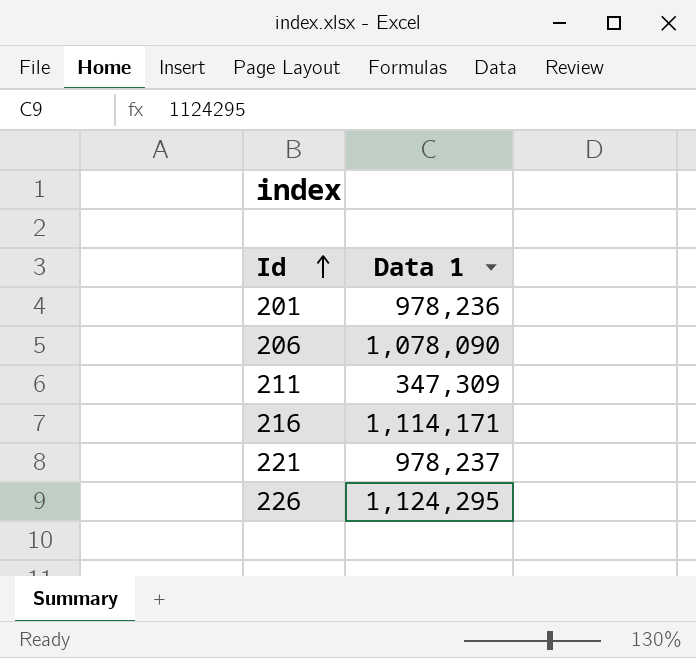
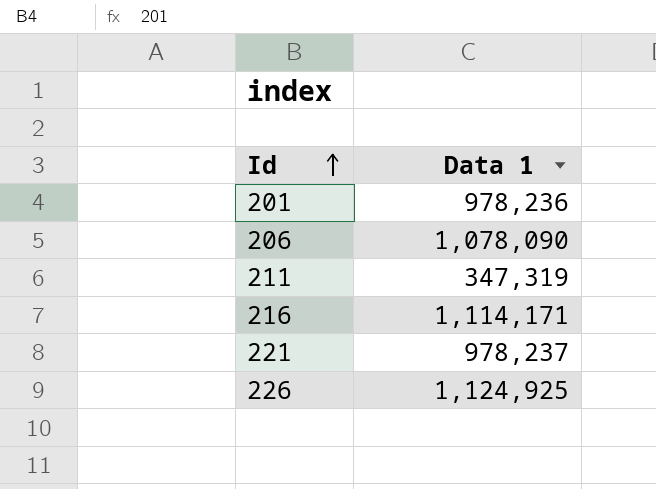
211 | Data 1: 347,309 -> 347,319
226 | Data 1: 1,124,295 -> 1,124,925

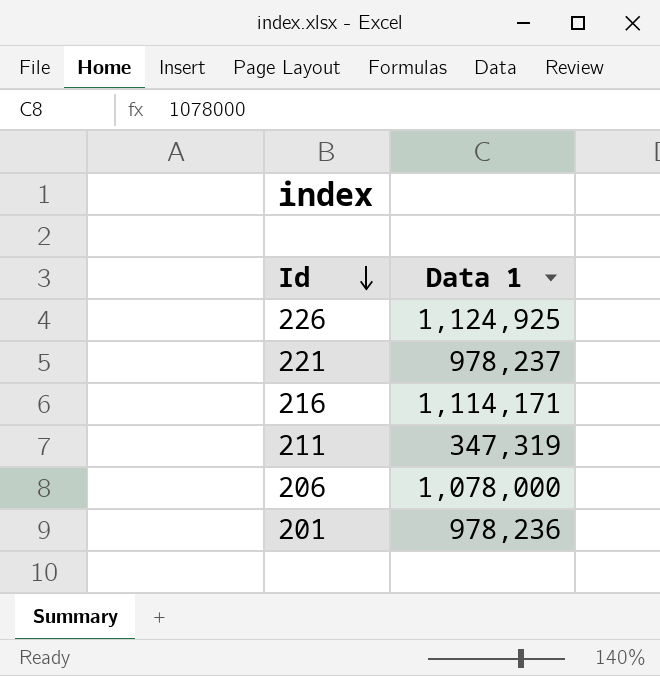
row order: Id ascending -> Id descending
206 | Data 1: 1,078,090 -> 1,078,000

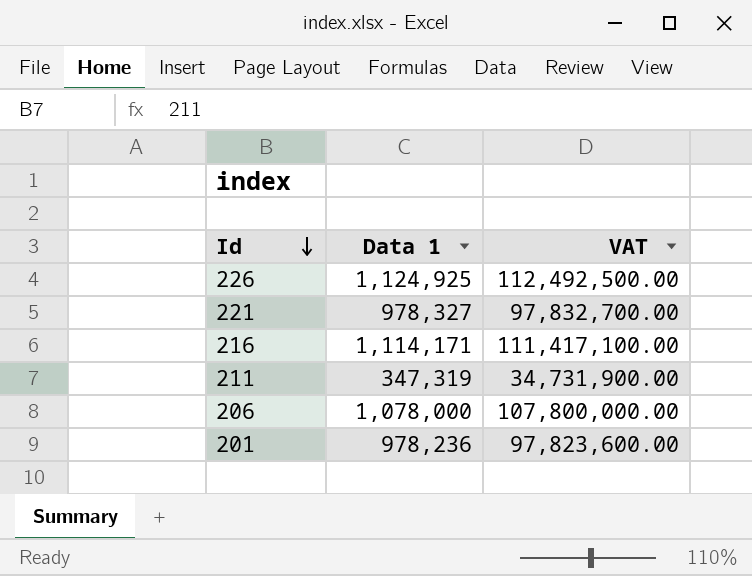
column VAT | formula: none -> [Data 1] * 100
221 | Data 1: 978,237 -> 978,327

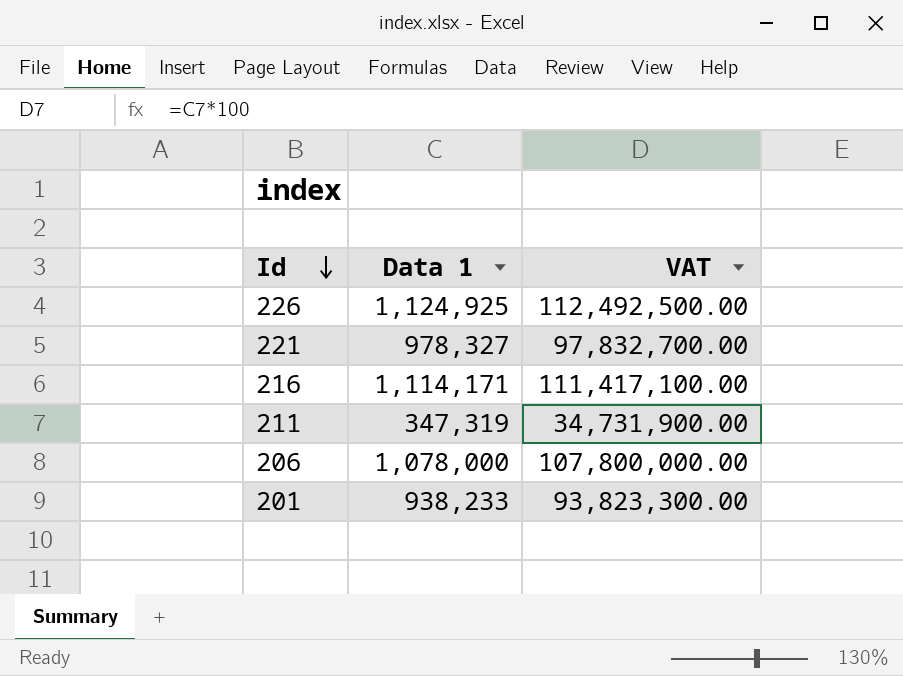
201 | Data 1: 978,236 -> 938,233
201 | VAT: 97,823,600.00 -> 93,823,300.00

